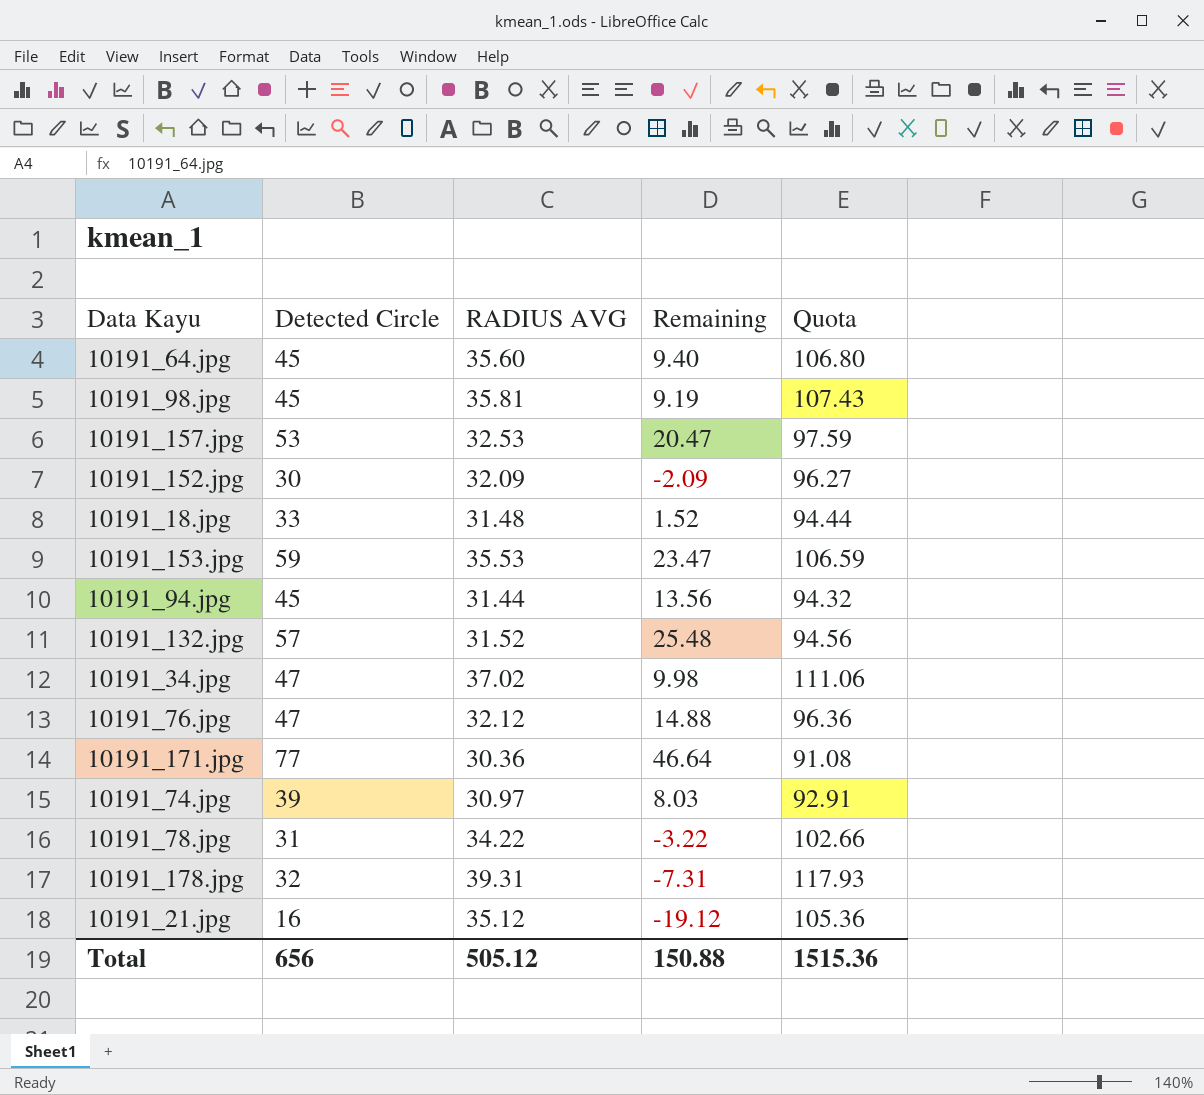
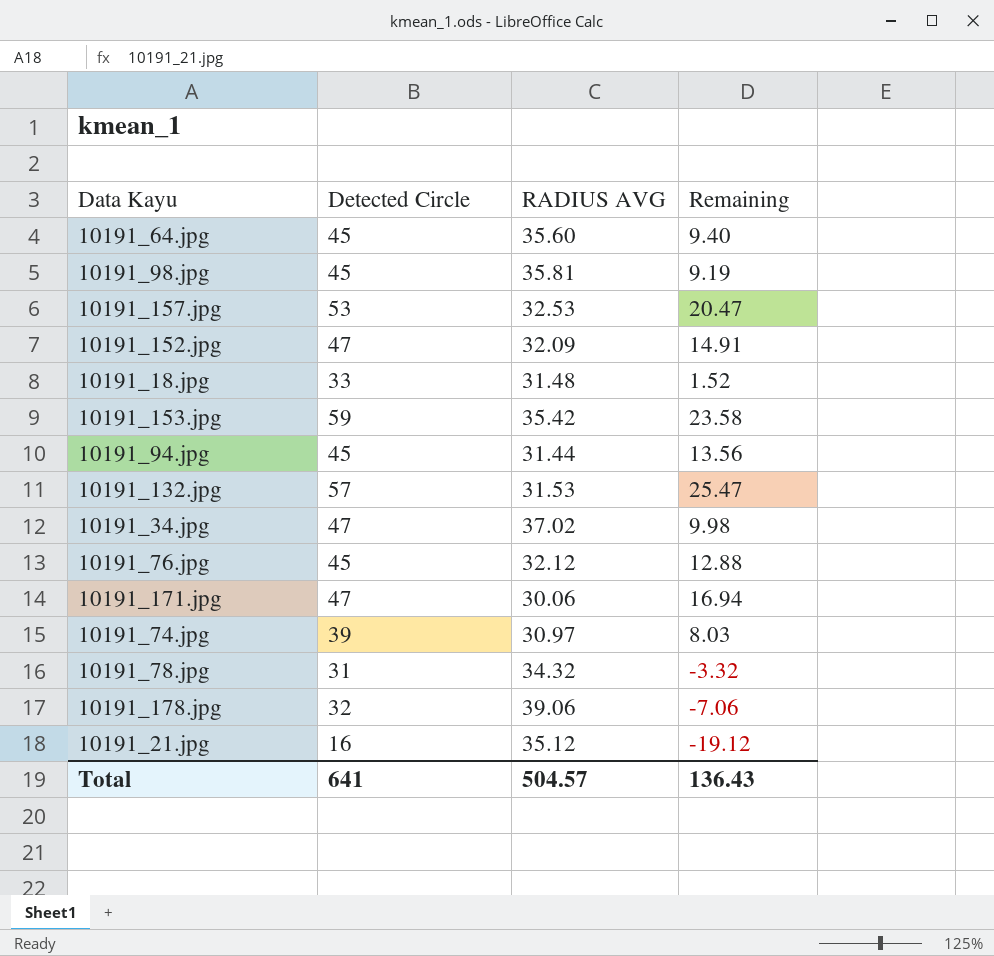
column Quota | formula: [RADIUS AVG] * 3 -> none
10191_152.jpg | Detected Circle: 30 -> 47
10191_152.jpg | Remaining: -2.09 -> 14.91
10191_153.jpg | RADIUS AVG: 35.53 -> 35.42
10191_153.jpg | Remaining: 23.47 -> 23.58
10191_132.jpg | RADIUS AVG: 31.52 -> 31.53
10191_132.jpg | Remaining: 25.48 -> 25.47
10191_76.jpg | Detected Circle: 47 -> 45
10191_76.jpg | Remaining: 14.88 -> 12.88
10191_171.jpg | Detected Circle: 77 -> 47
10191_171.jpg | RADIUS AVG: 30.36 -> 30.06
10191_171.jpg | Remaining: 46.64 -> 16.94
10191_78.jpg | RADIUS AVG: 34.22 -> 34.32
10191_78.jpg | Remaining: -3.22 -> -3.32
10191_178.jpg | RADIUS AVG: 39.31 -> 39.06
10191_178.jpg | Remaining: -7.31 -> -7.06
Total | Detected Circle: 656 -> 641
Total | RADIUS AVG: 505.12 -> 504.57
Total | Remaining: 150.88 -> 136.43

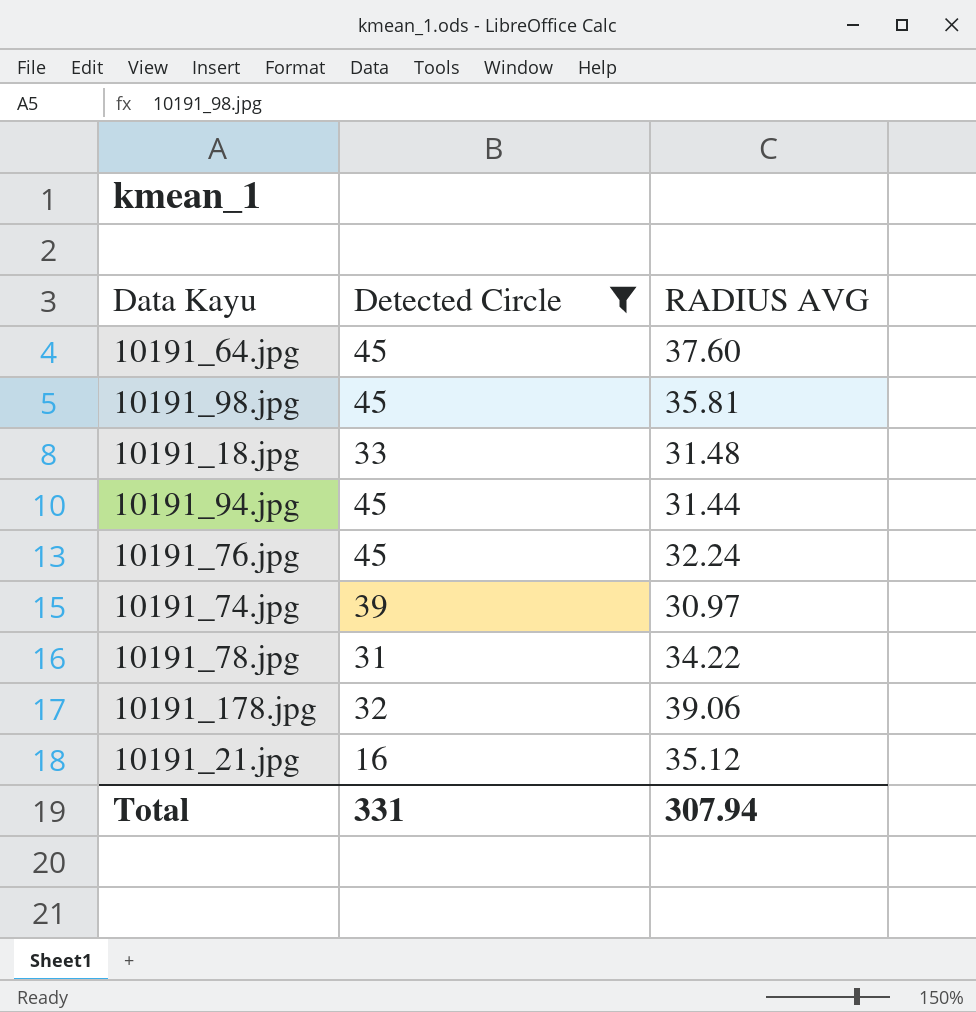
filter: none -> Detected Circle <= 45
column Remaining | formula: [Detected Circle] - [RADIUS AVG] -> none
10191_64.jpg | RADIUS AVG: 35.60 -> 37.60
10191_76.jpg | RADIUS AVG: 32.12 -> 32.24
10191_78.jpg | RADIUS AVG: 34.32 -> 34.22
Total | Detected Circle: 641 -> 331
Total | RADIUS AVG: 504.57 -> 307.94

